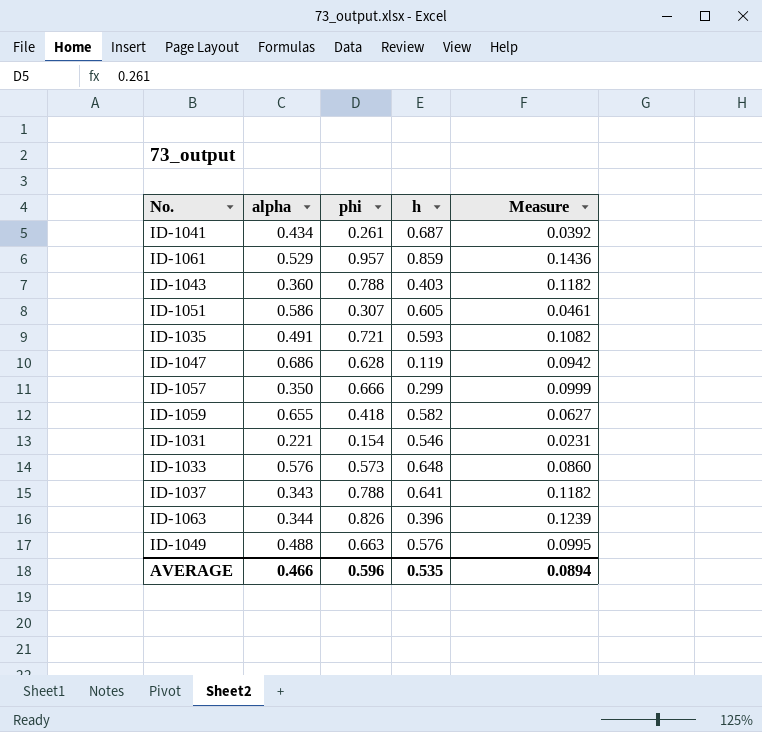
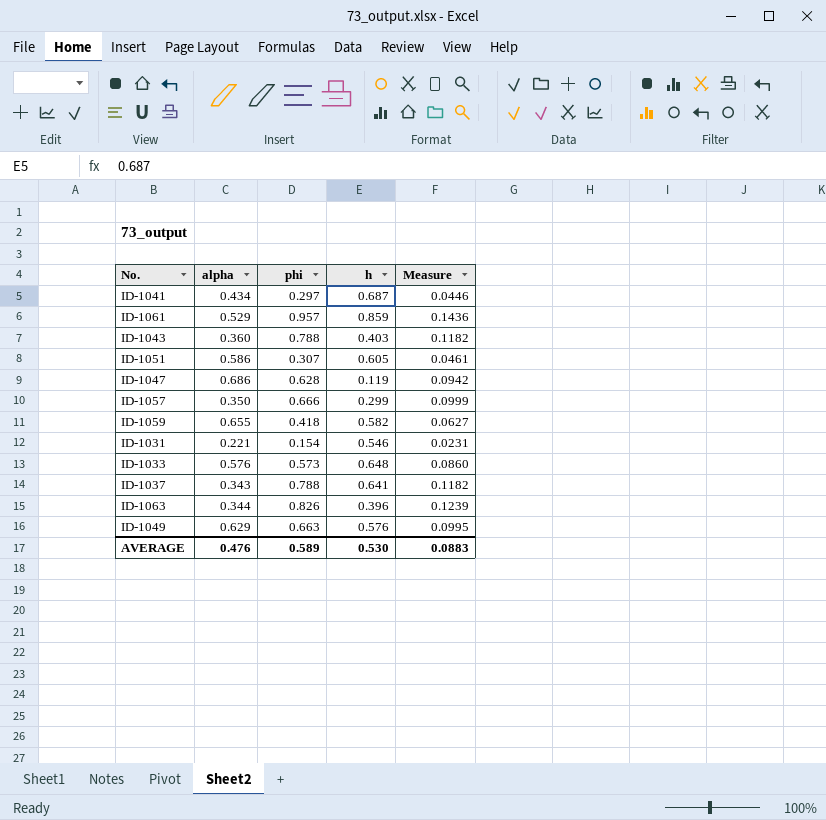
row ID-1035: 0.491 | 0.721 | 0.593 | 0.1082 -> none
ID-1041 | phi: 0.261 -> 0.297
ID-1041 | Measure: 0.0392 -> 0.0446
ID-1049 | alpha: 0.488 -> 0.629
AVERAGE | alpha: 0.466 -> 0.476
AVERAGE | phi: 0.596 -> 0.589
AVERAGE | h: 0.535 -> 0.530
AVERAGE | Measure: 0.0894 -> 0.0883

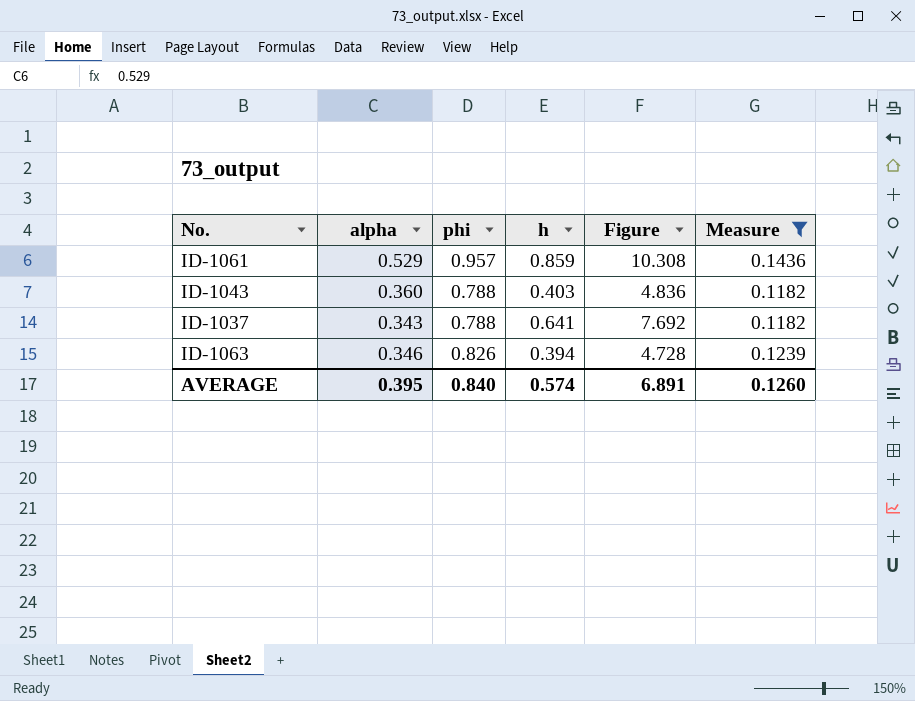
filter: none -> Measure >= 0.1182
column Figure | formula: none -> [h] * 12
ID-1063 | alpha: 0.344 -> 0.346
ID-1063 | h: 0.396 -> 0.394
AVERAGE | alpha: 0.476 -> 0.395
AVERAGE | phi: 0.589 -> 0.840
AVERAGE | h: 0.530 -> 0.574
AVERAGE | Measure: 0.0883 -> 0.1260

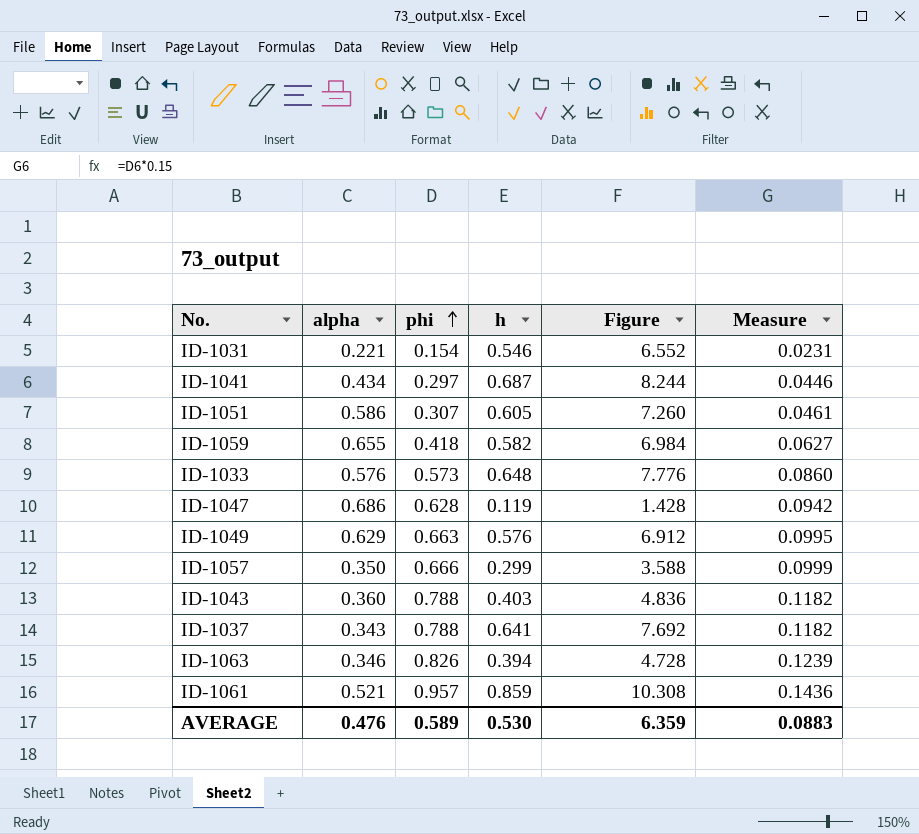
filter: Measure >= 0.1182 -> none
row order: none -> phi ascending
ID-1061 | alpha: 0.529 -> 0.521
AVERAGE | alpha: 0.395 -> 0.476
AVERAGE | phi: 0.840 -> 0.589
AVERAGE | h: 0.574 -> 0.530
AVERAGE | Figure: 6.891 -> 6.359
AVERAGE | Measure: 0.1260 -> 0.0883

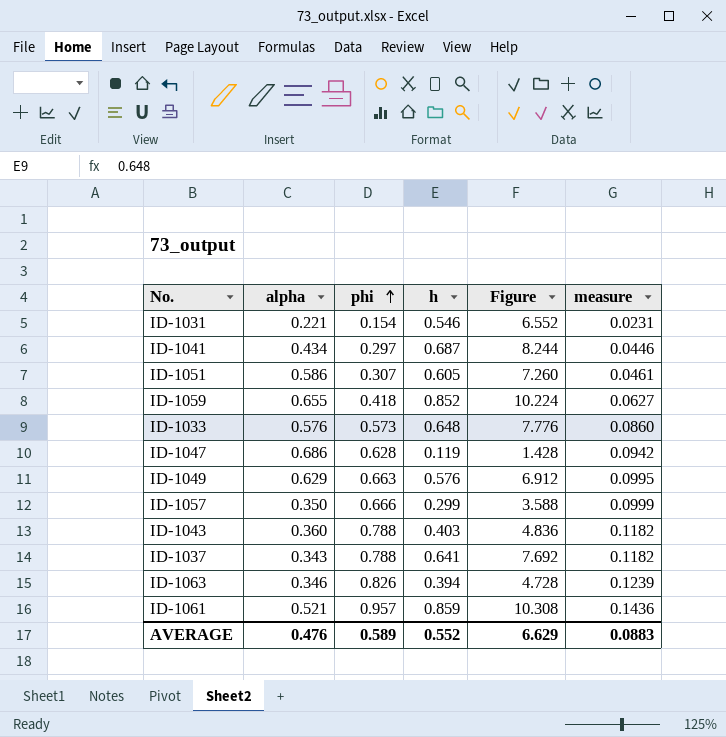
column name: Measure -> measure
ID-1059 | h: 0.582 -> 0.852
ID-1059 | Figure: 6.984 -> 10.224
AVERAGE | h: 0.530 -> 0.552
AVERAGE | Figure: 6.359 -> 6.629

